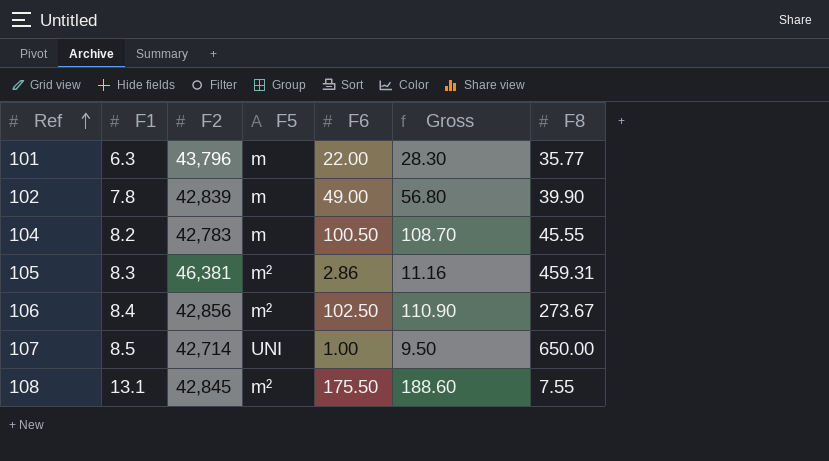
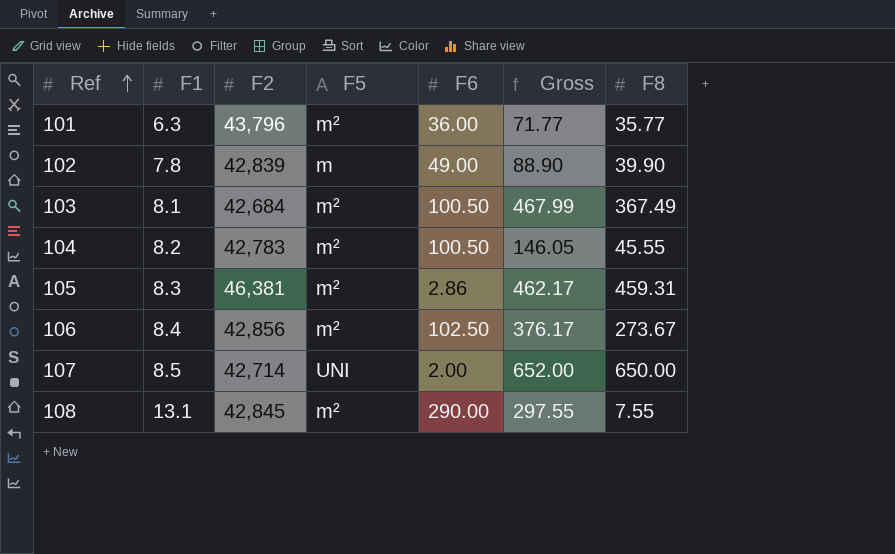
column Gross | formula: [F1] + [F6] -> [F6] + [F8]
101 | F5: m -> m²
101 | F6: 22.00 -> 36.00
row 103: none -> 8.1 | 42,684 | m² | 100.50 | 467.99 | 367.49
104 | F5: m -> m²
107 | F6: 1.00 -> 2.00
108 | F6: 175.50 -> 290.00

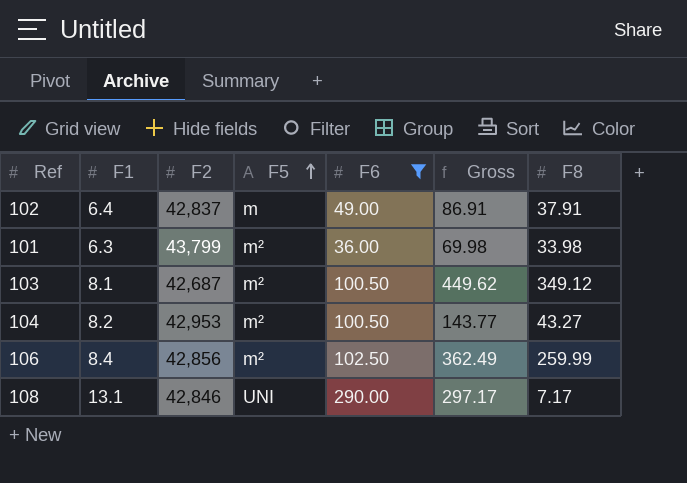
filter: none -> F6 >= 36.00
row order: Ref ascending -> F5 ascending
102 | F1: 7.8 -> 6.4
102 | F2: 42,839 -> 42,837
102 | Gross: 88.90 -> 86.91
102 | F8: 39.90 -> 37.91
101 | F2: 43,796 -> 43,799
101 | Gross: 71.77 -> 69.98
101 | F8: 35.77 -> 33.98
103 | F2: 42,684 -> 42,687
103 | Gross: 467.99 -> 449.62
103 | F8: 367.49 -> 349.12
104 | F2: 42,783 -> 42,953
104 | Gross: 146.05 -> 143.77
104 | F8: 45.55 -> 43.27
106 | Gross: 376.17 -> 362.49
106 | F8: 273.67 -> 259.99
108 | F2: 42,845 -> 42,846
108 | F5: m² -> UNI
108 | Gross: 297.55 -> 297.17
108 | F8: 7.55 -> 7.17

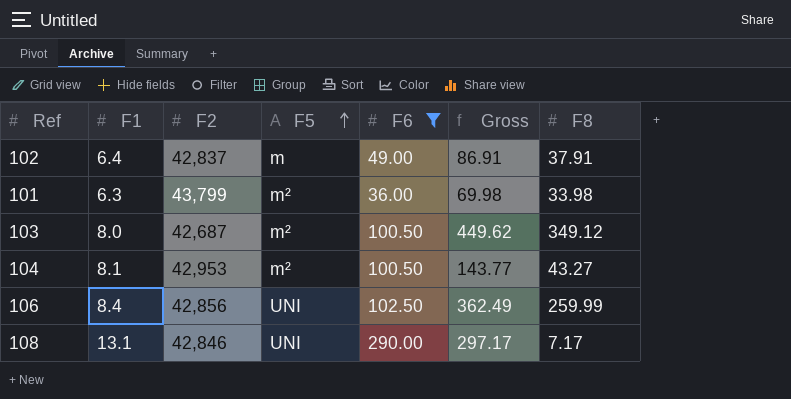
103 | F1: 8.1 -> 8.0
104 | F1: 8.2 -> 8.1
106 | F5: m² -> UNI

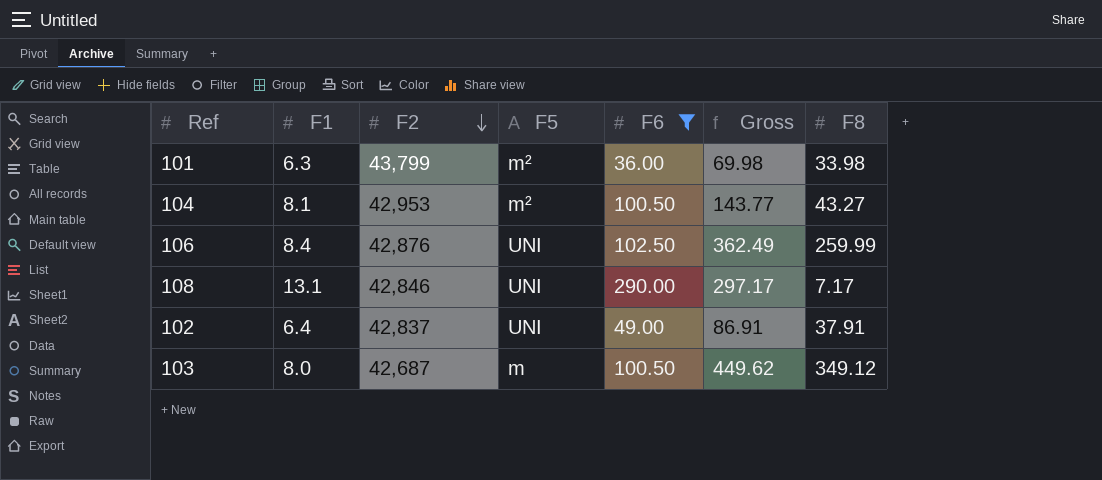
row order: F5 ascending -> F2 descending
106 | F2: 42,856 -> 42,876
102 | F5: m -> UNI
103 | F5: m² -> m

